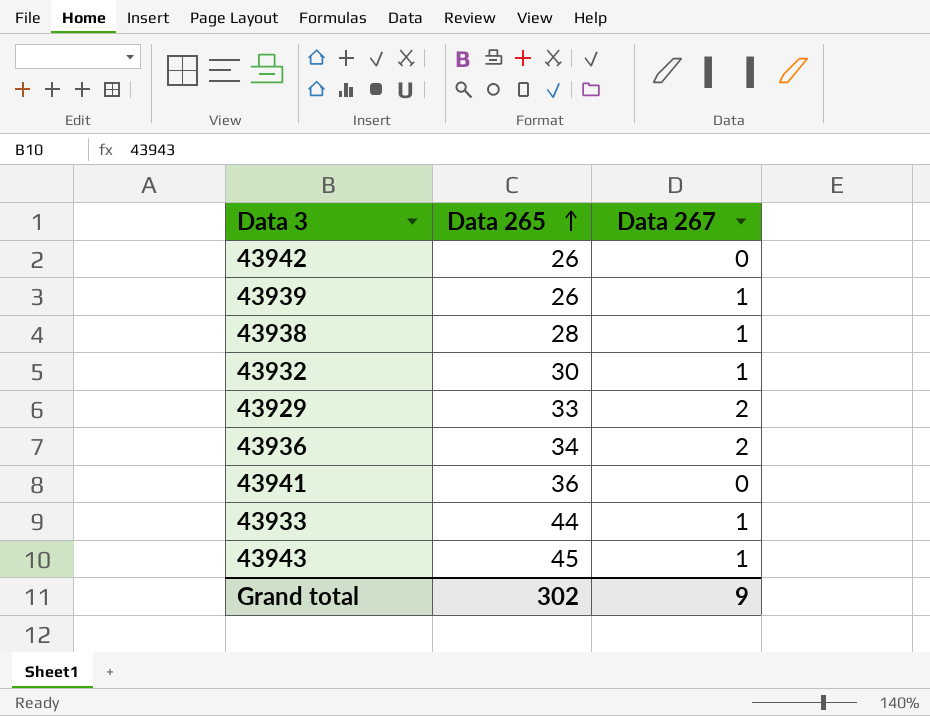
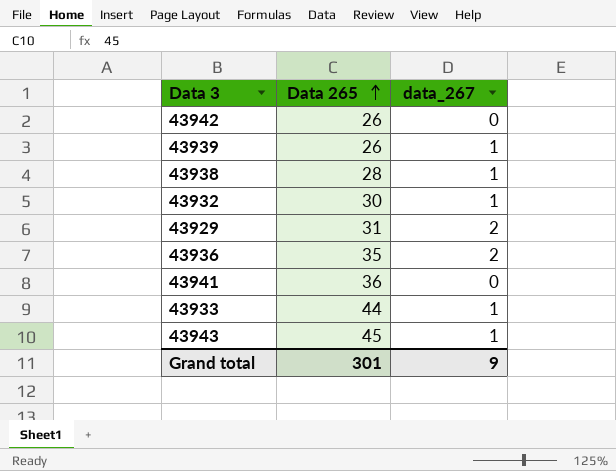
column name: Data 267 -> data_267
43929 | Data 265: 33 -> 31
43936 | Data 265: 34 -> 35
Grand total | Data 265: 302 -> 301

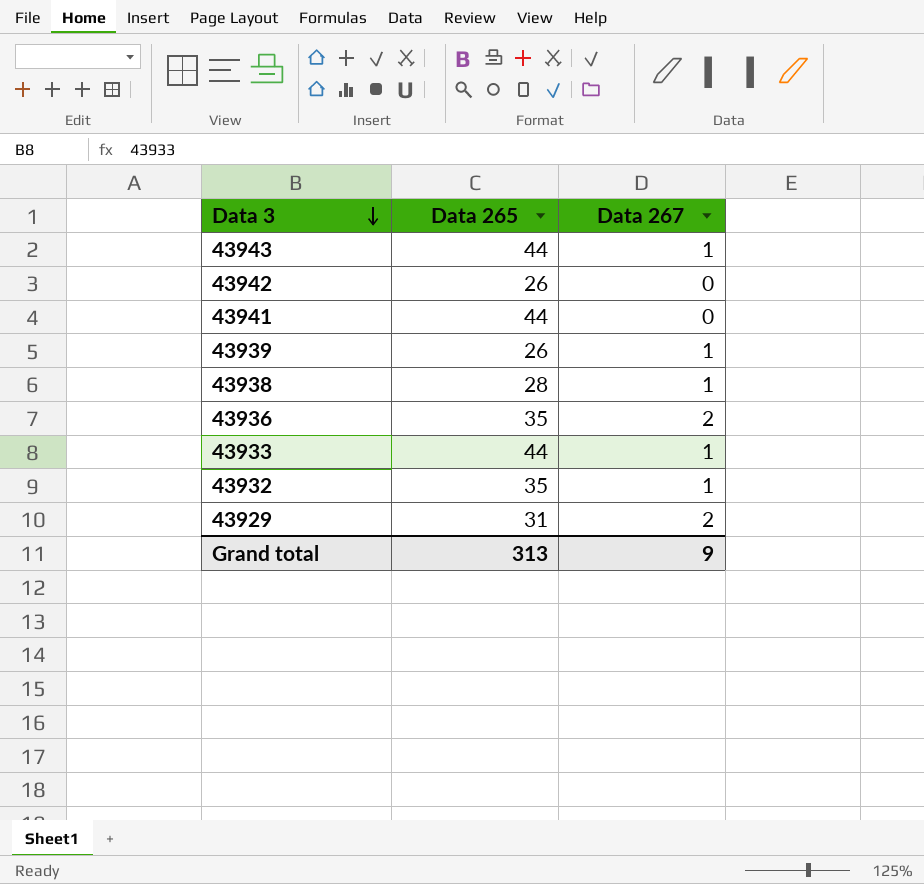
row order: Data 265 ascending -> Data 3 descending
column name: data_267 -> Data 267
43943 | Data 265: 45 -> 44
43941 | Data 265: 36 -> 44
43932 | Data 265: 30 -> 35
Grand total | Data 265: 301 -> 313

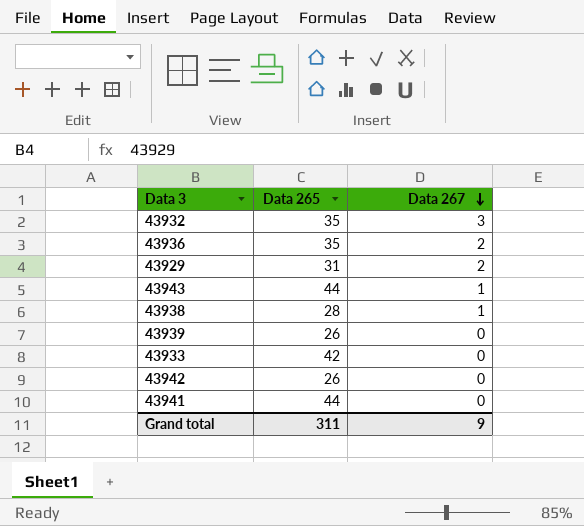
row order: Data 3 descending -> Data 267 descending
43932 | Data 267: 1 -> 3
43939 | Data 267: 1 -> 0
43933 | Data 265: 44 -> 42
43933 | Data 267: 1 -> 0
Grand total | Data 265: 313 -> 311

